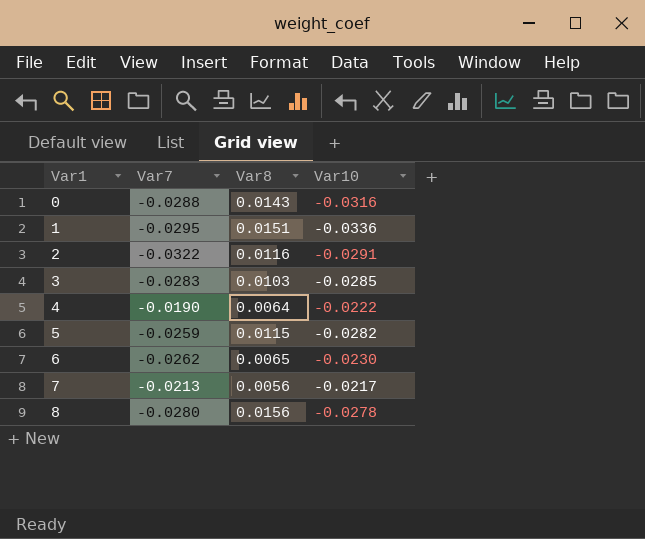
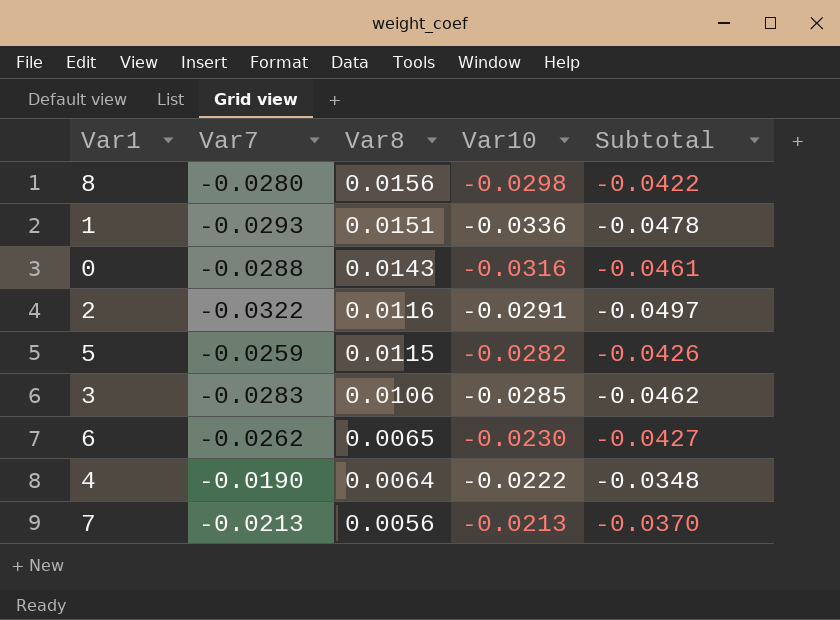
row order: Var1 ascending -> Var8 descending
column Subtotal | formula: none -> [Var7] + [Var8] + [Var10]
8 | Var10: -0.0278 -> -0.0298
1 | Var7: -0.0295 -> -0.0293
3 | Var8: 0.0103 -> 0.0106
7 | Var10: -0.0217 -> -0.0213

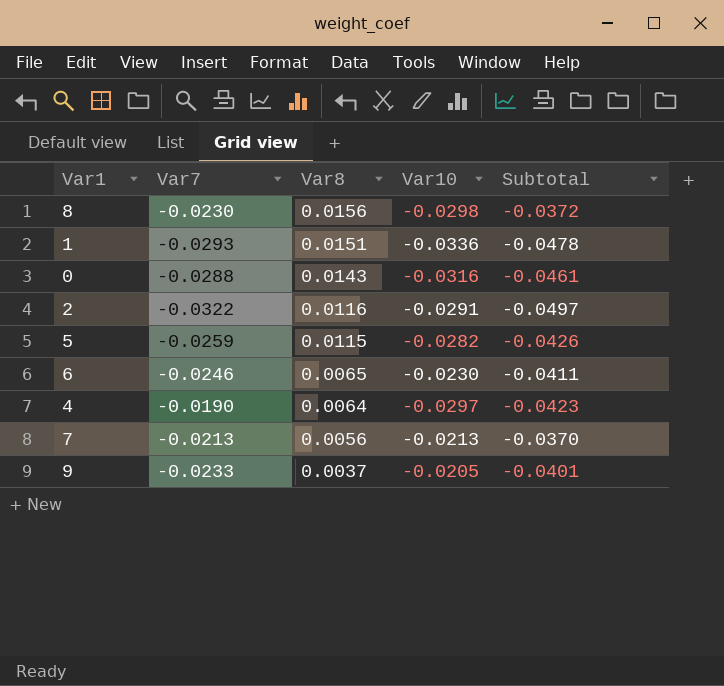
row 3: -0.0283 | 0.0106 | -0.0285 | -0.0462 -> none
8 | Var7: -0.0280 -> -0.0230
8 | Subtotal: -0.0422 -> -0.0372
6 | Var7: -0.0262 -> -0.0246
6 | Subtotal: -0.0427 -> -0.0411
4 | Var10: -0.0222 -> -0.0297
4 | Subtotal: -0.0348 -> -0.0423
row 9: none -> -0.0233 | 0.0037 | -0.0205 | -0.0401

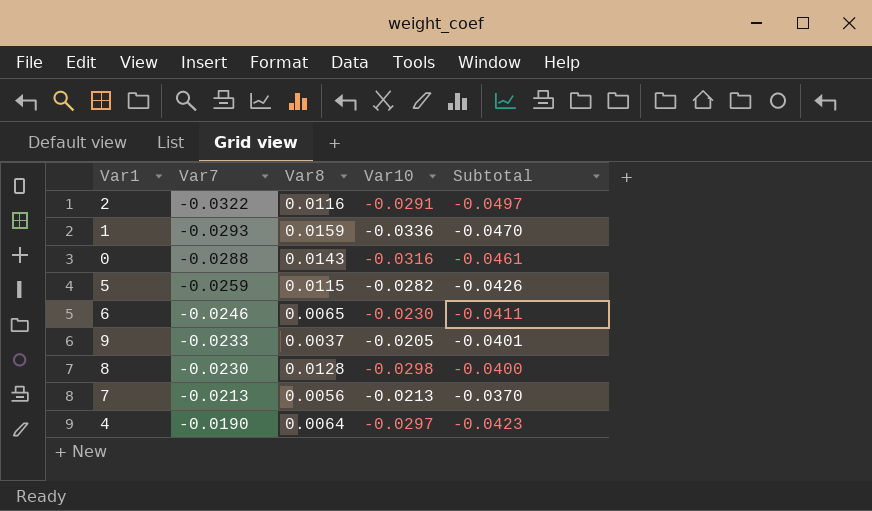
row order: Var8 descending -> Var7 ascending
1 | Var8: 0.0151 -> 0.0159
1 | Subtotal: -0.0478 -> -0.0470
8 | Var8: 0.0156 -> 0.0128
8 | Subtotal: -0.0372 -> -0.0400

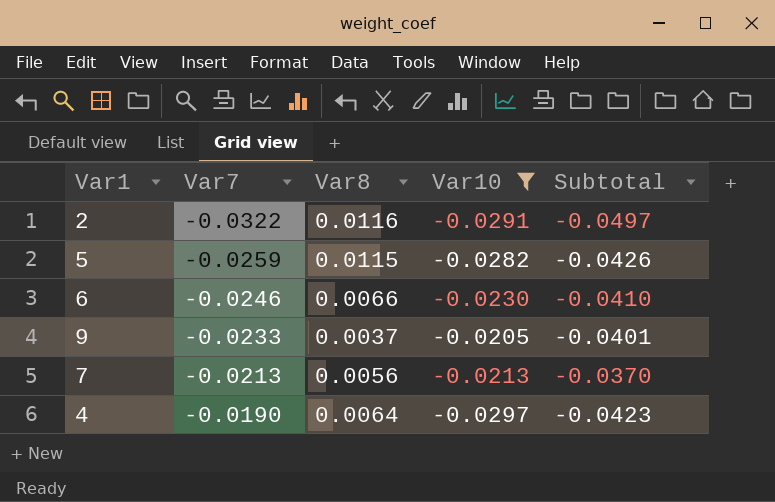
filter: none -> Var10 >= -0.0297
6 | Var8: 0.0065 -> 0.0066
6 | Subtotal: -0.0411 -> -0.0410

